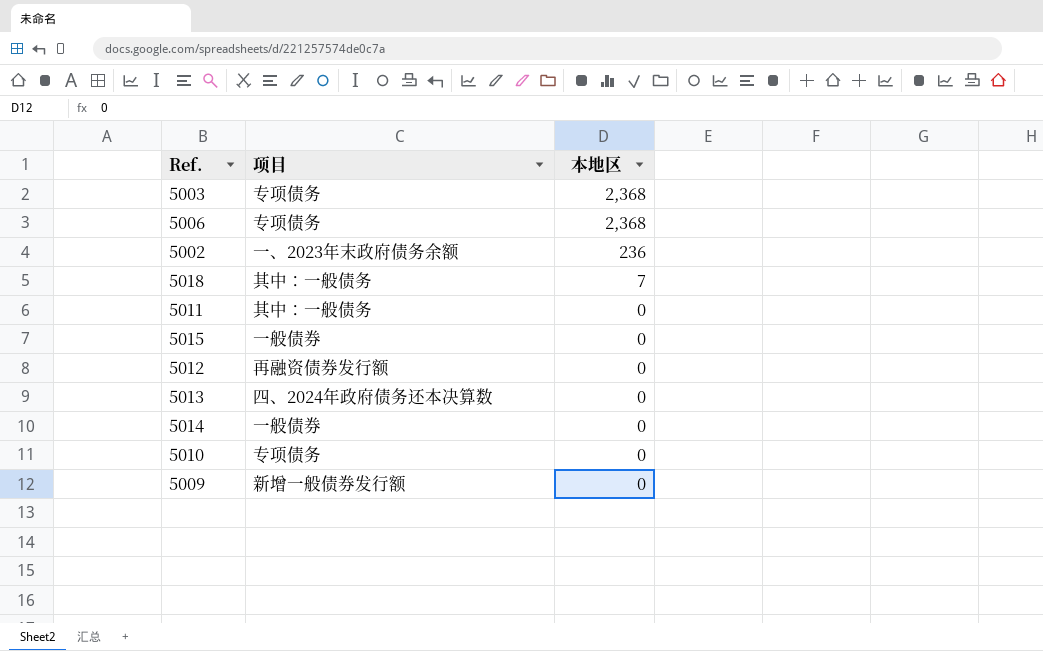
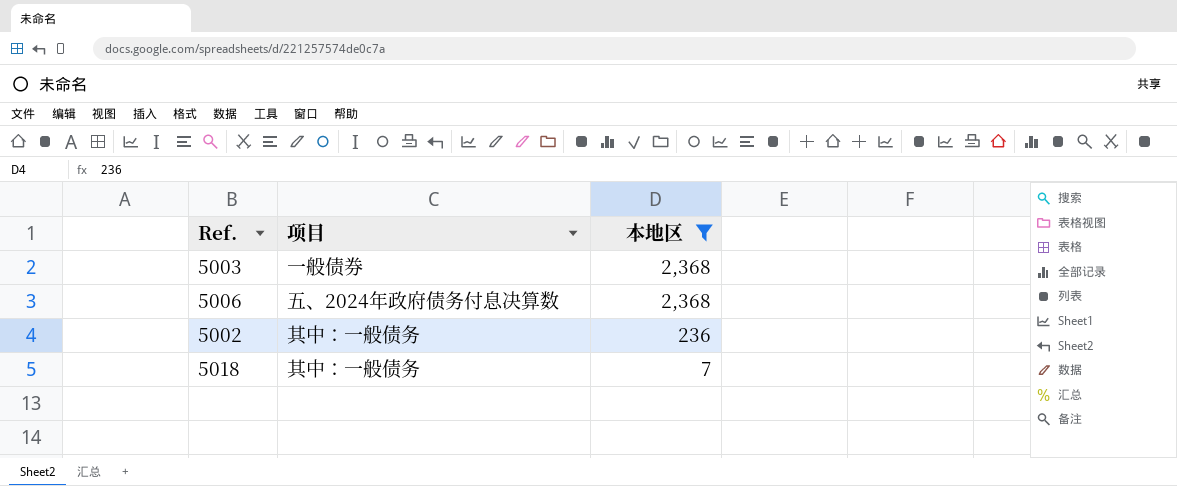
filter: none -> 本地区 != 0
5003 | 项目: 专项债务 -> 一般债券
5006 | 项目: 专项债务 -> 五、2024年政府债务付息决算数
5002 | 项目: 一、2023年末政府债务余额 -> 其中：一般债务

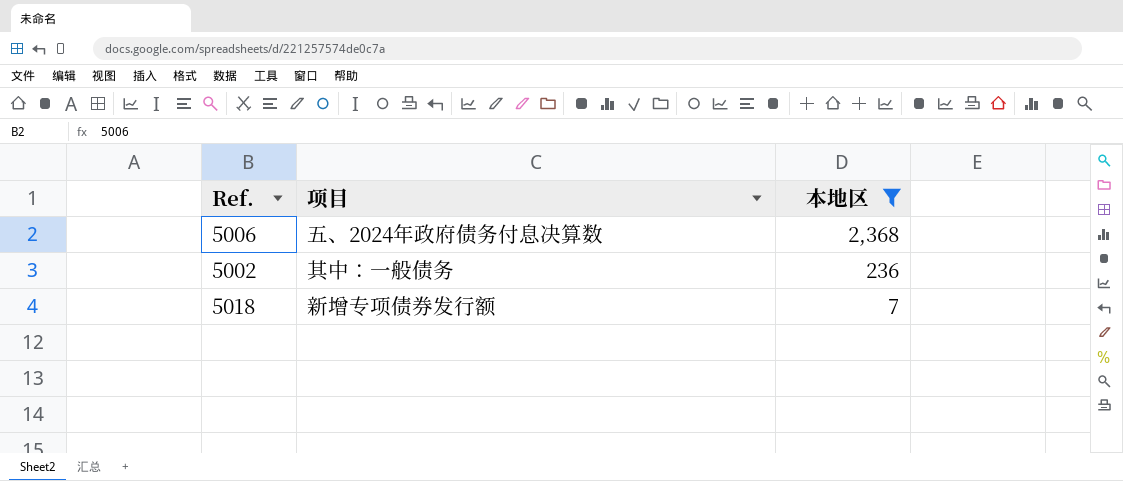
row 5003: 一般债券 | 2,368 -> none
5018 | 项目: 其中：一般债务 -> 新增专项债券发行额

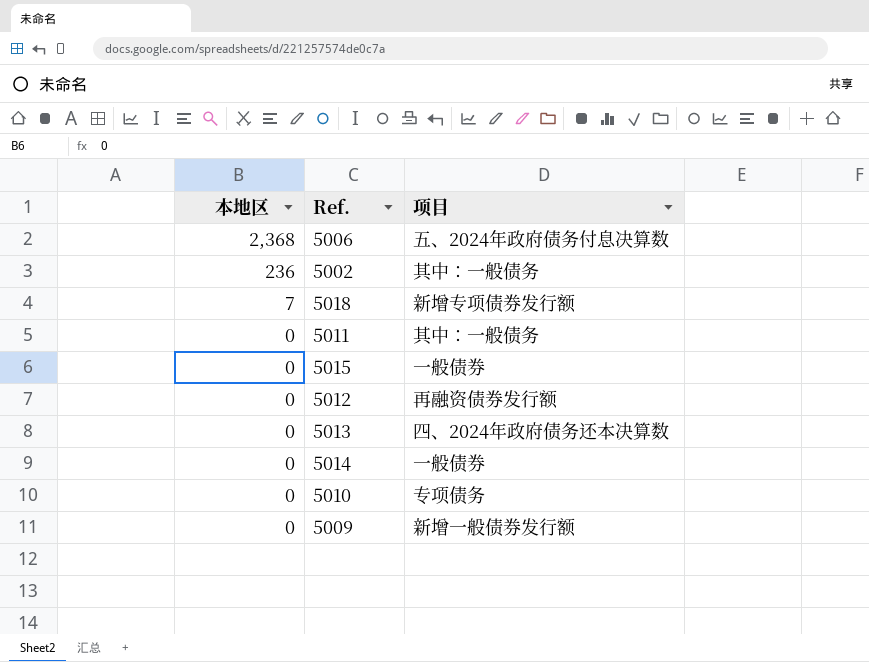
filter: 本地区 != 0 -> none
column 本地区 | position: 3 -> 1

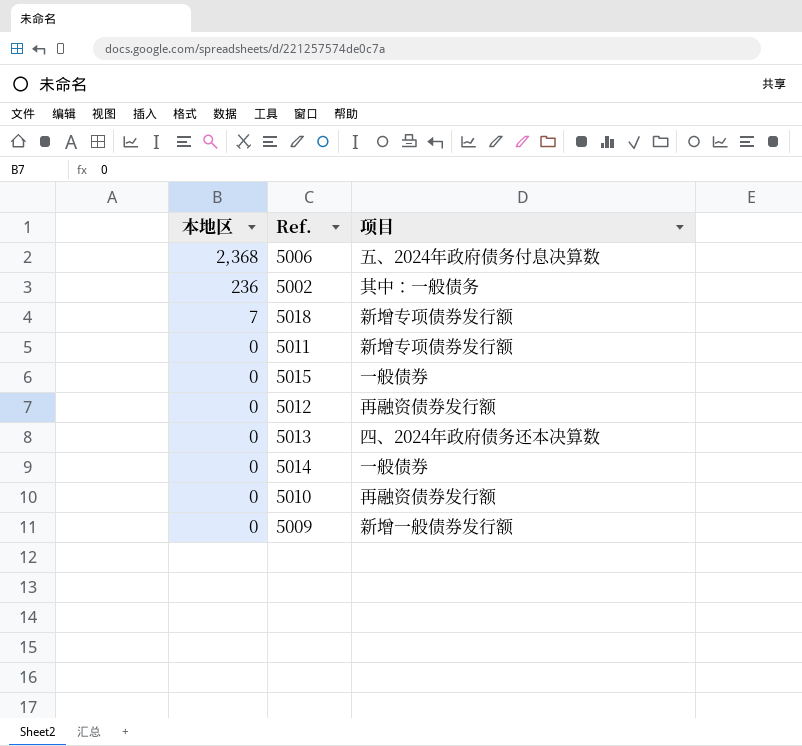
5011 | 项目: 其中：一般债务 -> 新增专项债券发行额
5010 | 项目: 专项债务 -> 再融资债券发行额

